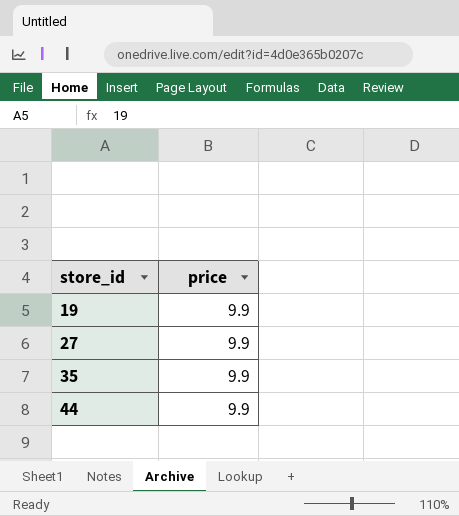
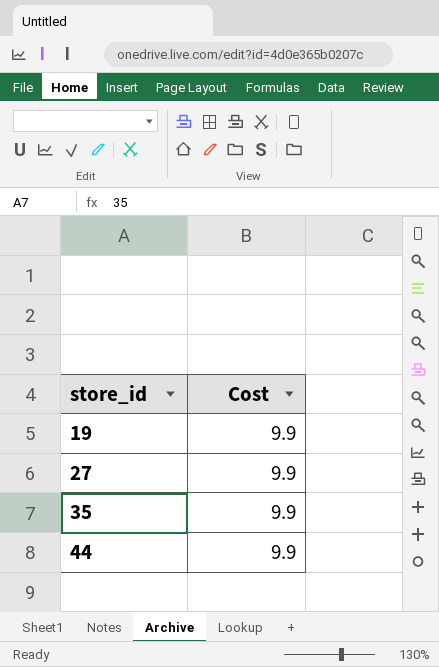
column name: price -> Cost

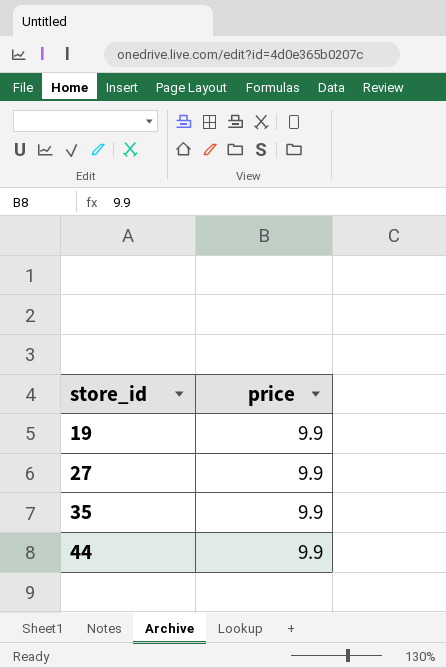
column name: Cost -> price

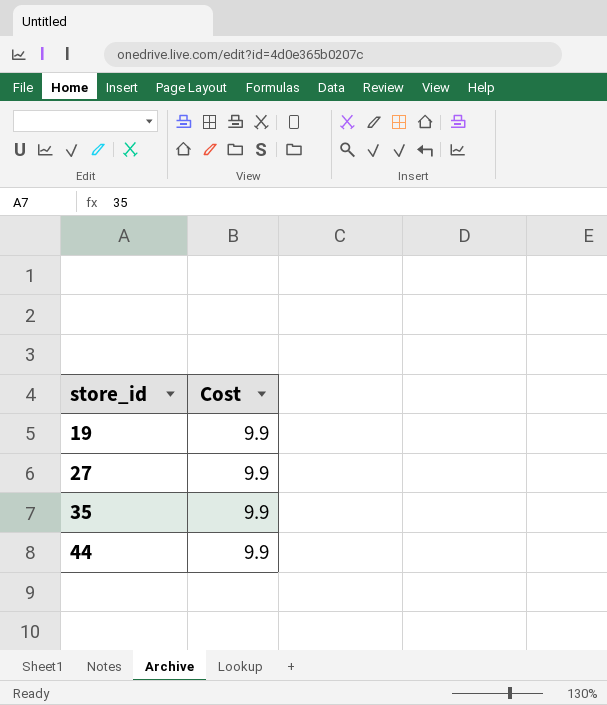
column name: price -> Cost

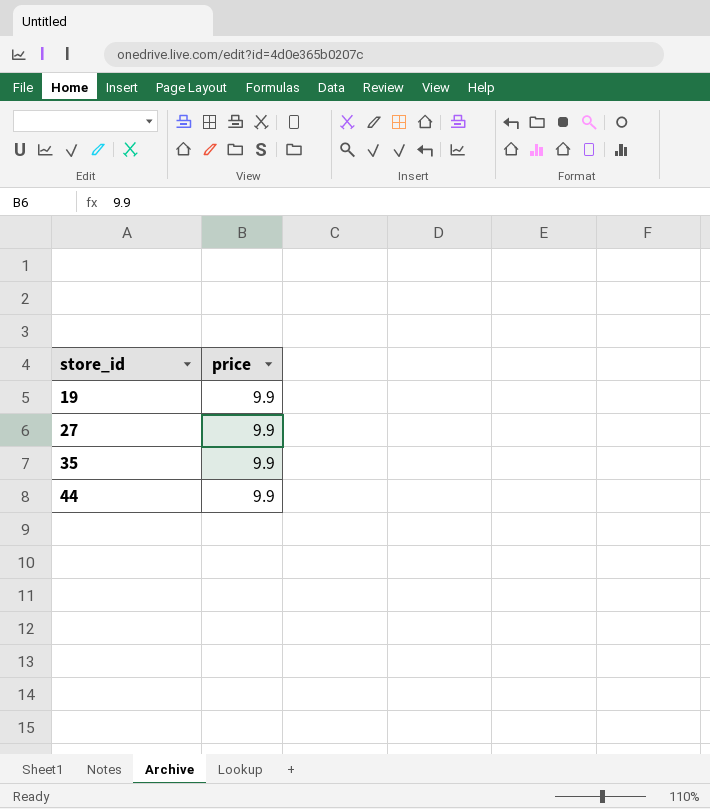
column name: Cost -> price

